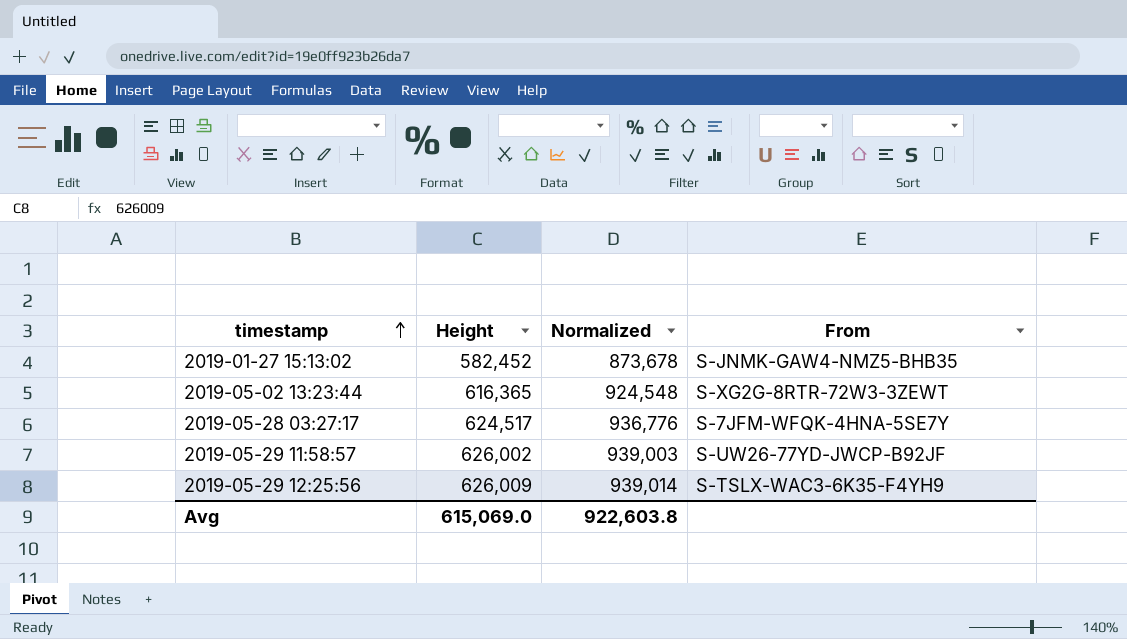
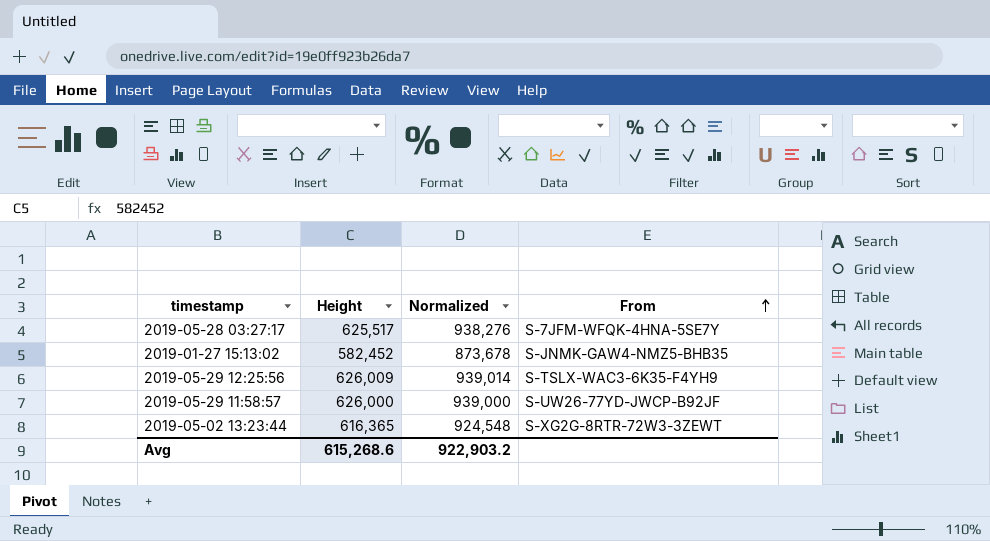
row order: timestamp ascending -> From ascending
2019-05-28 03:27:17 | Height: 624,517 -> 625,517
2019-05-28 03:27:17 | Normalized: 936,776 -> 938,276
2019-05-29 11:58:57 | Height: 626,002 -> 626,000
2019-05-29 11:58:57 | Normalized: 939,003 -> 939,000
Avg | Height: 615,069.0 -> 615,268.6
Avg | Normalized: 922,603.8 -> 922,903.2

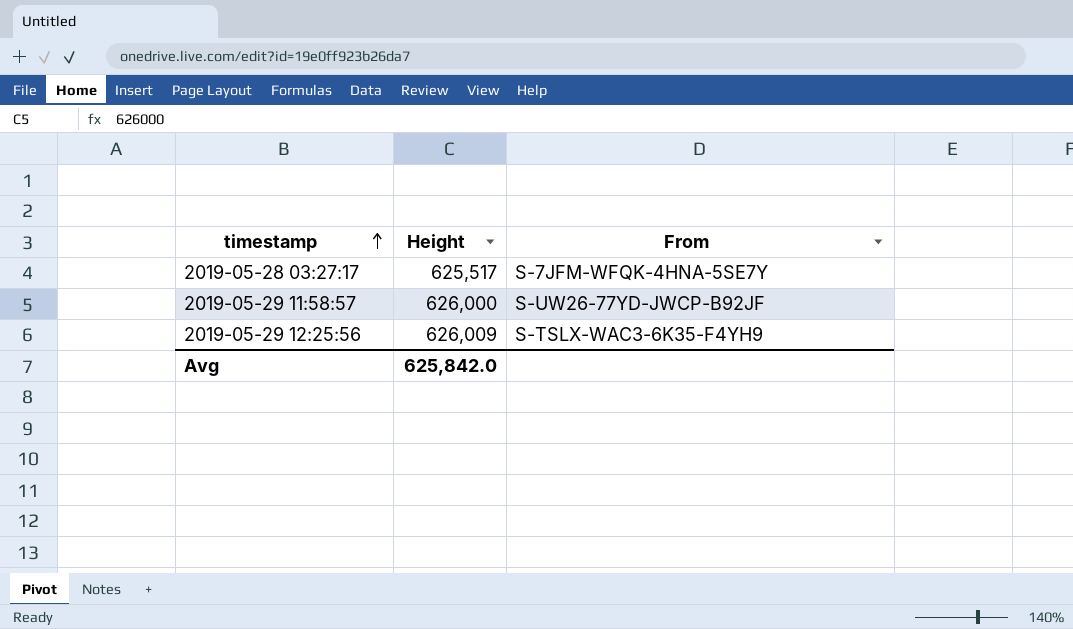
row order: From ascending -> timestamp ascending
column Normalized | formula: [Height] * 1.5 -> none
row 2019-01-27 15:13:02: 582,452 | 873,678 | S-JNMK-GAW4-NMZ5-BHB35 -> none
row 2019-05-02 13:23:44: 616,365 | 924,548 | S-XG2G-8RTR-72W3-3ZEWT -> none
Avg | Height: 615,268.6 -> 625,842.0

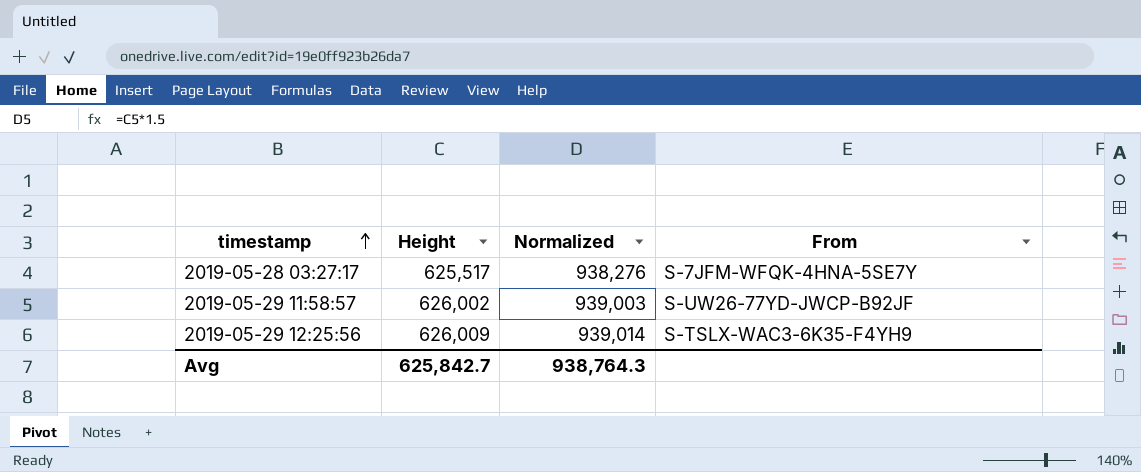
column Normalized | formula: none -> [Height] * 1.5
2019-05-29 11:58:57 | Height: 626,000 -> 626,002
Avg | Height: 625,842.0 -> 625,842.7

